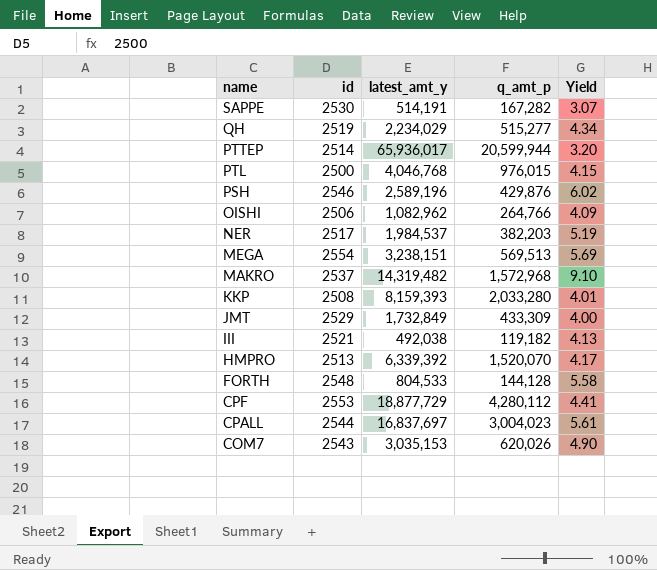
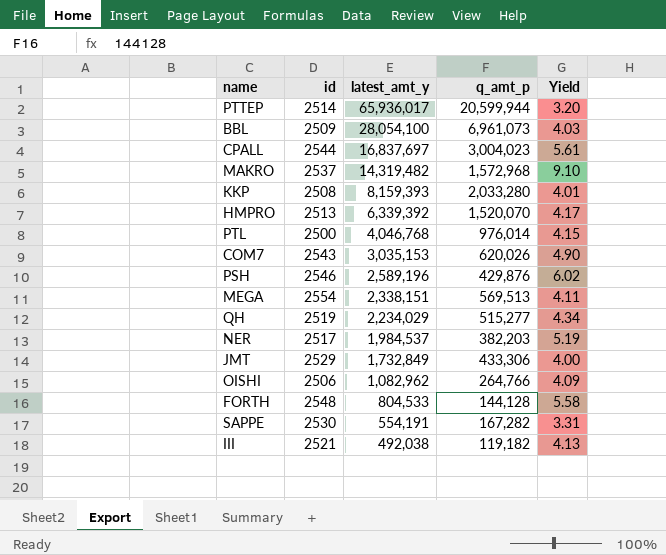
row order: name descending -> latest_amt_y descending
row CPF: 2553 | 18,877,729 | 4,280,112 | 4.41 -> none
row BBL: none -> 2509 | 28,054,100 | 6,961,073 | 4.03
PTL | q_amt_p: 976,015 -> 976,014
MEGA | latest_amt_y: 3,238,151 -> 2,338,151
MEGA | Yield: 5.69 -> 4.11
JMT | q_amt_p: 433,309 -> 433,306
SAPPE | latest_amt_y: 514,191 -> 554,191
SAPPE | Yield: 3.07 -> 3.31

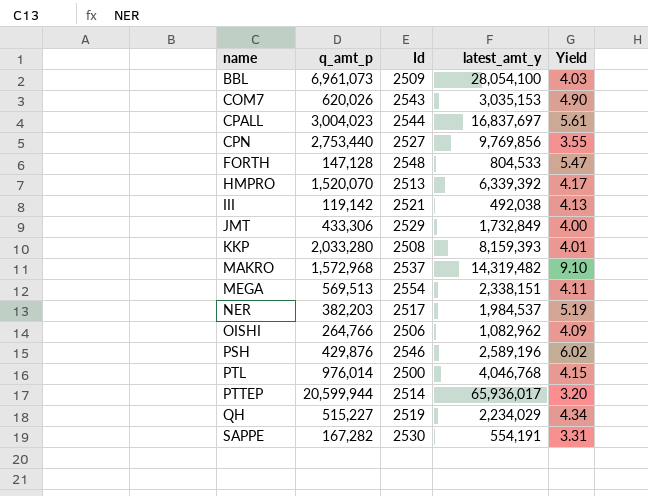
row order: latest_amt_y descending -> name ascending
column q_amt_p | position: 4 -> 2
column name: id -> Id
row CPN: none -> 2,753,440 | 2527 | 9,769,856 | 3.55
FORTH | q_amt_p: 144,128 -> 147,128
FORTH | Yield: 5.58 -> 5.47
III | q_amt_p: 119,182 -> 119,142
QH | q_amt_p: 515,277 -> 515,227

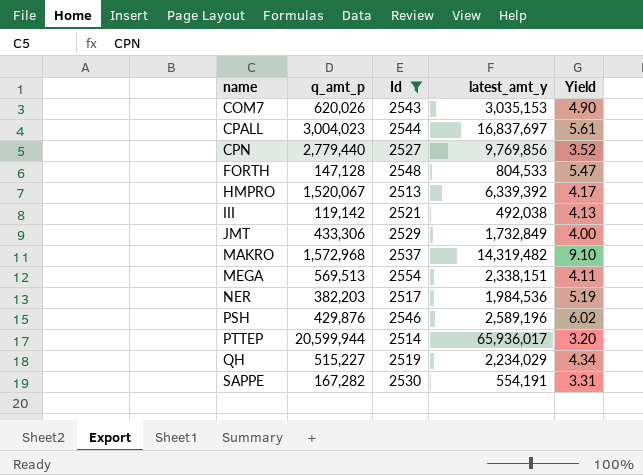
filter: none -> Id >= 2513
CPN | q_amt_p: 2,753,440 -> 2,779,440
CPN | Yield: 3.55 -> 3.52
HMPRO | q_amt_p: 1,520,070 -> 1,520,067
NER | latest_amt_y: 1,984,537 -> 1,984,536

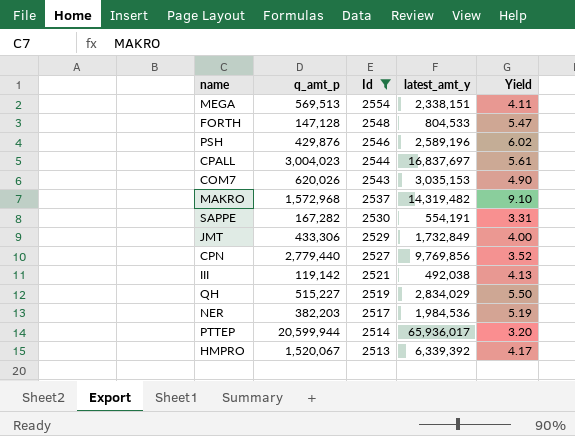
row order: name ascending -> Id descending
QH | latest_amt_y: 2,234,029 -> 2,834,029
QH | Yield: 4.34 -> 5.50

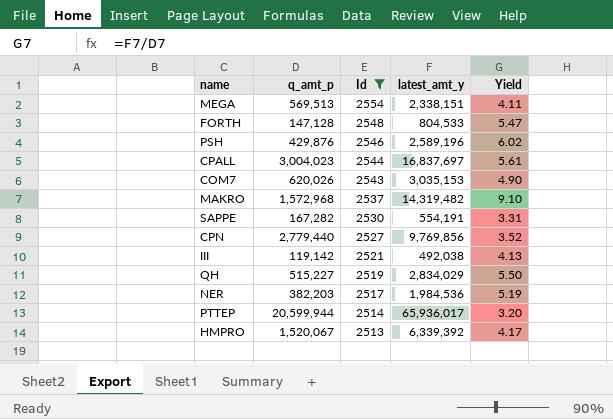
row JMT: 433,306 | 2529 | 1,732,849 | 4.00 -> none

